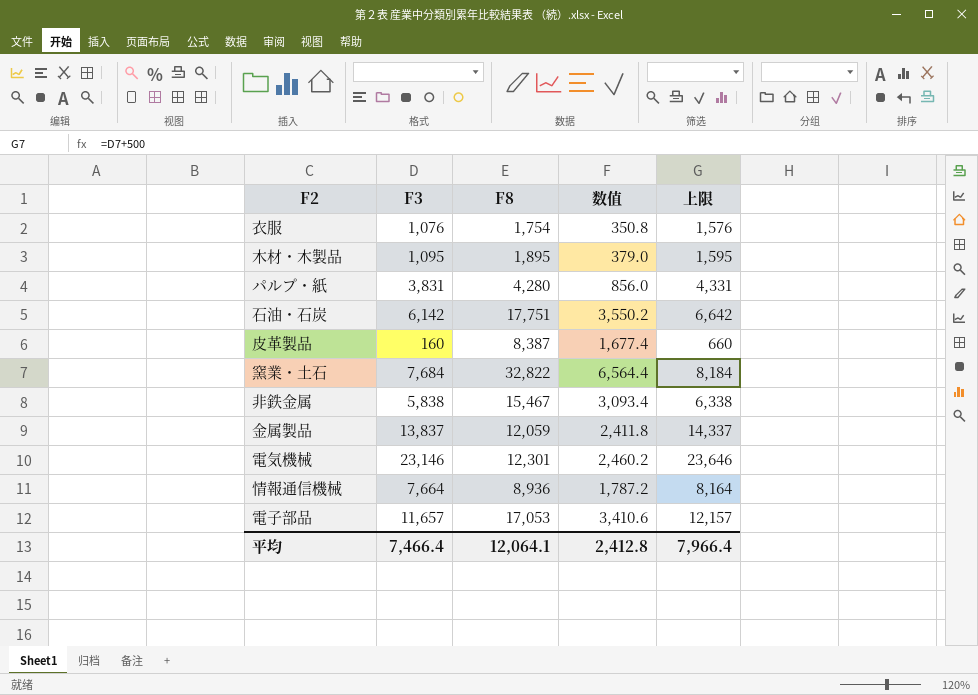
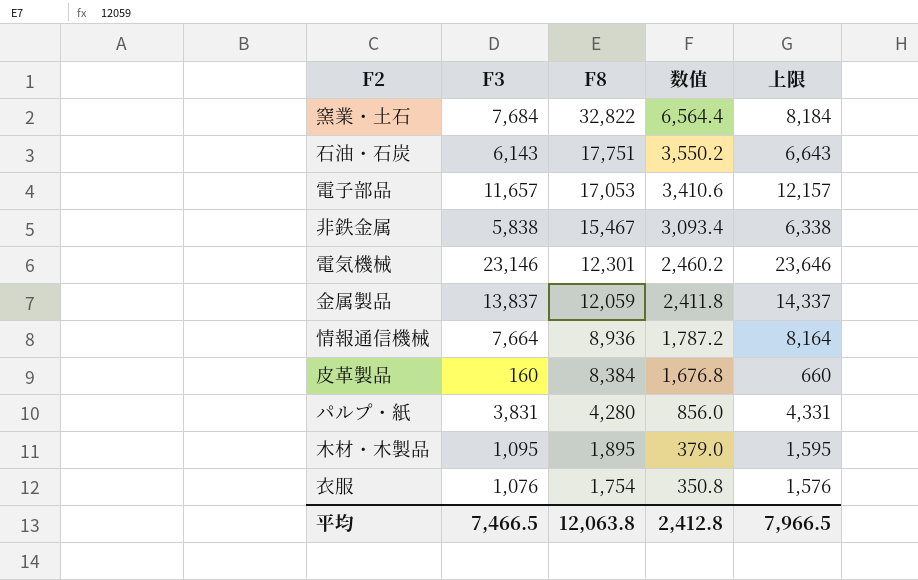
row order: none -> F8 descending
石油・石炭 | F3: 6,142 -> 6,143
石油・石炭 | 上限: 6,642 -> 6,643
皮革製品 | F8: 8,387 -> 8,384
皮革製品 | 数值: 1,677.4 -> 1,676.8
平均 | F3: 7,466.4 -> 7,466.5
平均 | F8: 12,064.1 -> 12,063.8
平均 | 上限: 7,966.4 -> 7,966.5

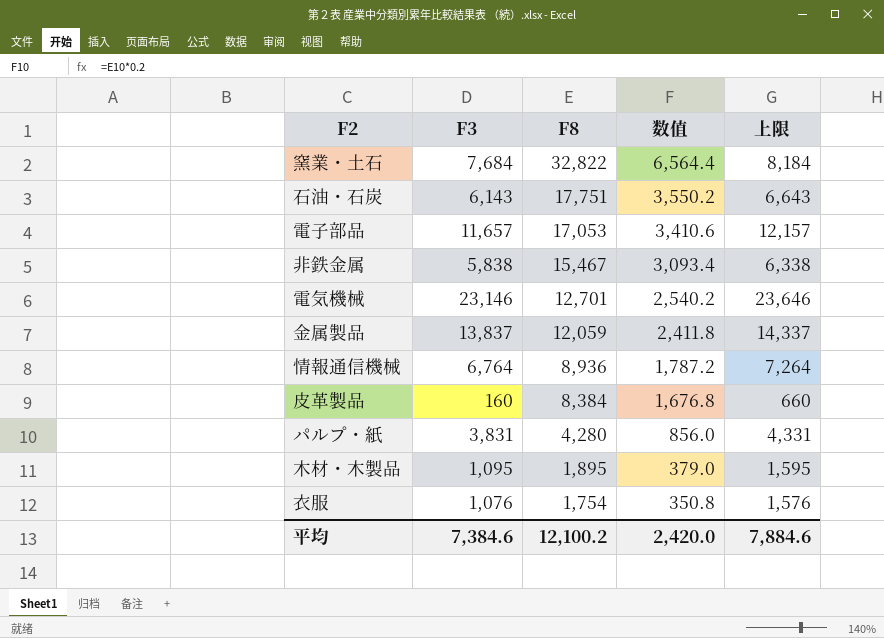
電気機械 | F8: 12,301 -> 12,701
電気機械 | 数值: 2,460.2 -> 2,540.2
情報通信機械 | F3: 7,664 -> 6,764
情報通信機械 | 上限: 8,164 -> 7,264
平均 | F3: 7,466.5 -> 7,384.6
平均 | F8: 12,063.8 -> 12,100.2
平均 | 数值: 2,412.8 -> 2,420.0
平均 | 上限: 7,966.5 -> 7,884.6

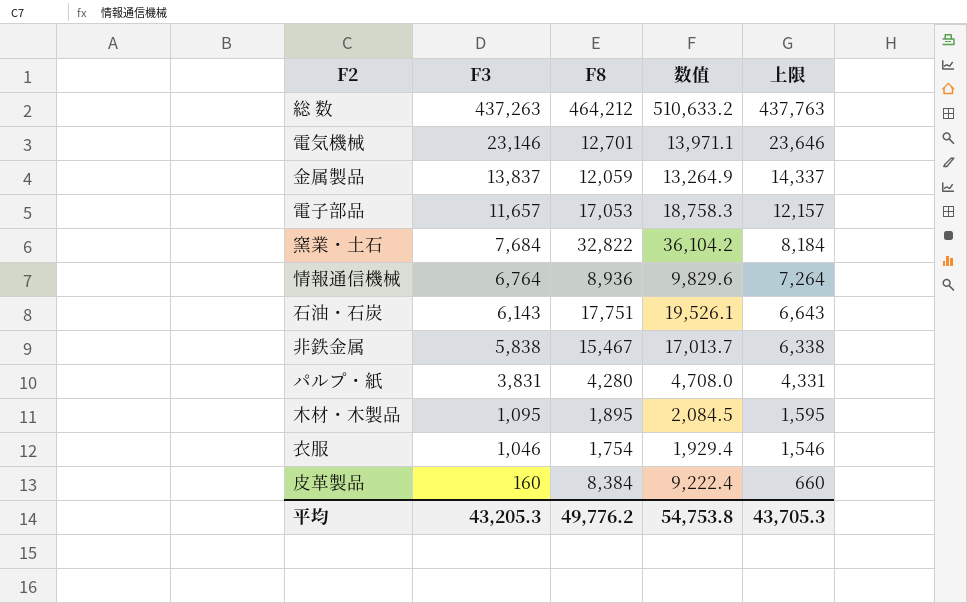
row order: F8 descending -> F3 descending
column 数值 | formula: [F8] * 0.2 -> [F8] * 1.1
row 総 数: none -> 437,263 | 464,212 | 510,633.2 | 437,763
衣服 | F3: 1,076 -> 1,046
衣服 | 上限: 1,576 -> 1,546
平均 | F3: 7,384.6 -> 43,205.3
平均 | F8: 12,100.2 -> 49,776.2
平均 | 数值: 2,420.0 -> 54,753.8
平均 | 上限: 7,884.6 -> 43,705.3

